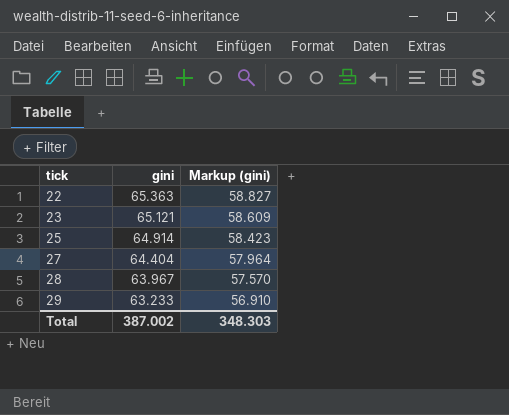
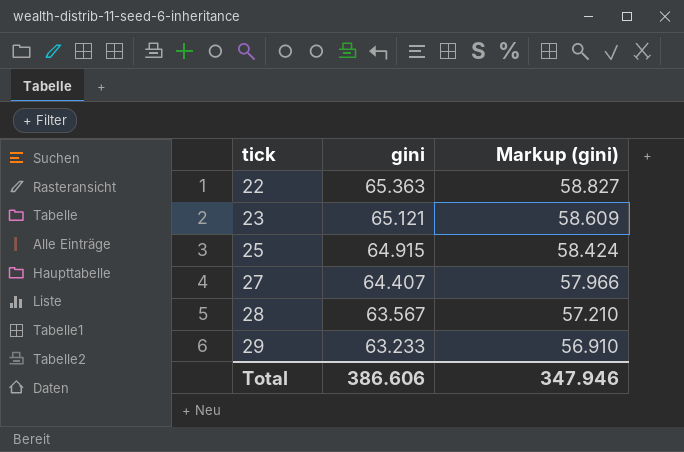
25 | gini: 64.914 -> 64.915
25 | Markup (gini): 58.423 -> 58.424
27 | gini: 64.404 -> 64.407
27 | Markup (gini): 57.964 -> 57.966
28 | gini: 63.967 -> 63.567
28 | Markup (gini): 57.570 -> 57.210
Total | gini: 387.002 -> 386.606
Total | Markup (gini): 348.303 -> 347.946

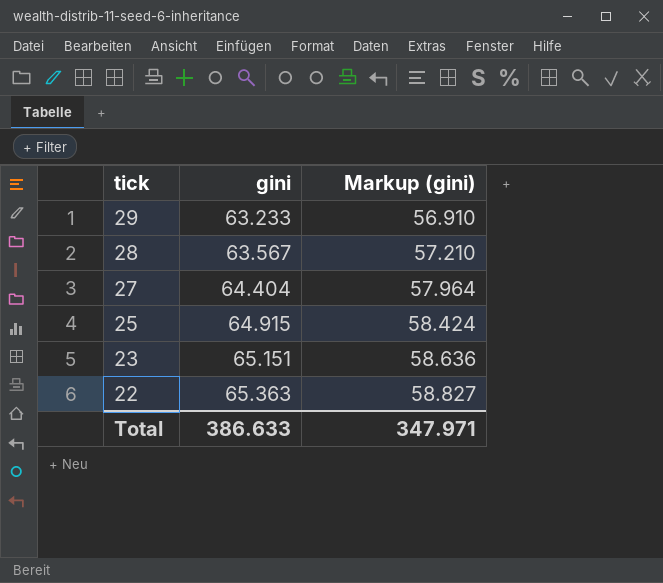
row order: tick ascending -> tick descending
27 | gini: 64.407 -> 64.404
27 | Markup (gini): 57.966 -> 57.964
23 | gini: 65.121 -> 65.151
23 | Markup (gini): 58.609 -> 58.636
Total | gini: 386.606 -> 386.633
Total | Markup (gini): 347.946 -> 347.971

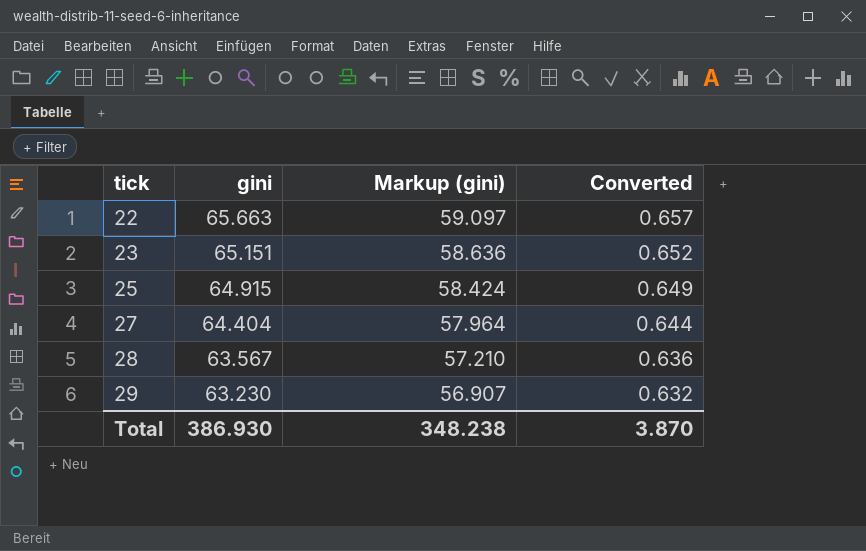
row order: tick descending -> tick ascending
column Converted | formula: none -> [gini] * 0.01
22 | gini: 65.363 -> 65.663
22 | Markup (gini): 58.827 -> 59.097
29 | gini: 63.233 -> 63.230
29 | Markup (gini): 56.910 -> 56.907
Total | gini: 386.633 -> 386.930
Total | Markup (gini): 347.971 -> 348.238

